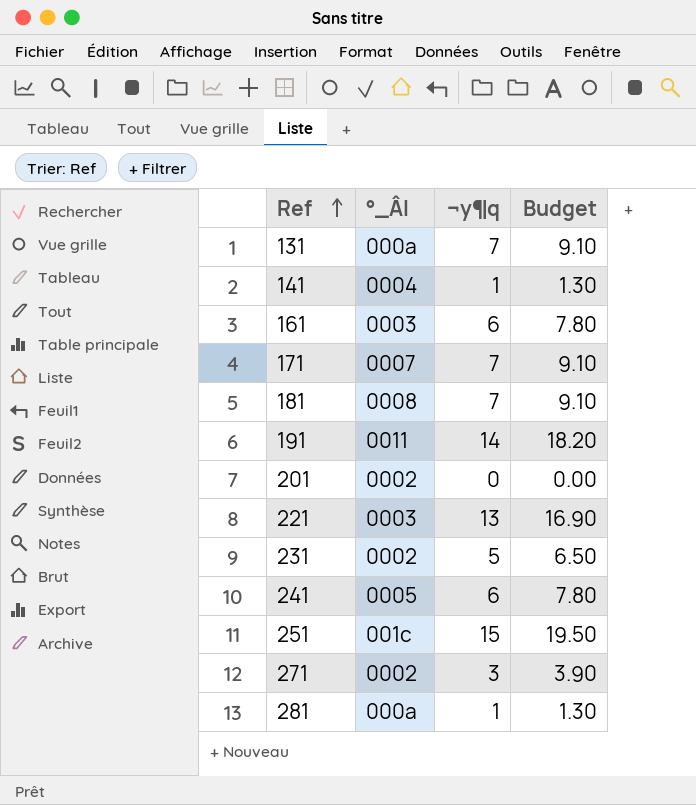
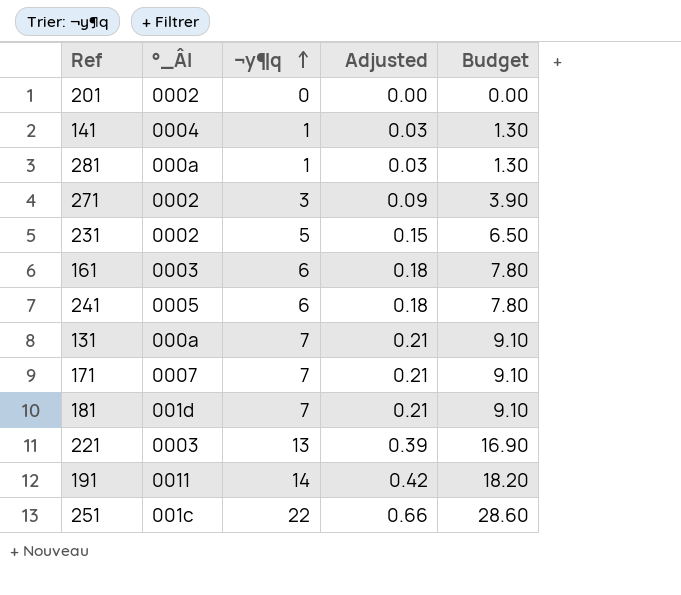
row order: Ref ascending -> ¬y¶q ascending
column Adjusted | formula: none -> [¬y¶q] * 0.03
181 | °_ÂI: 0008 -> 001d
251 | ¬y¶q: 15 -> 22
251 | Budget: 19.50 -> 28.60

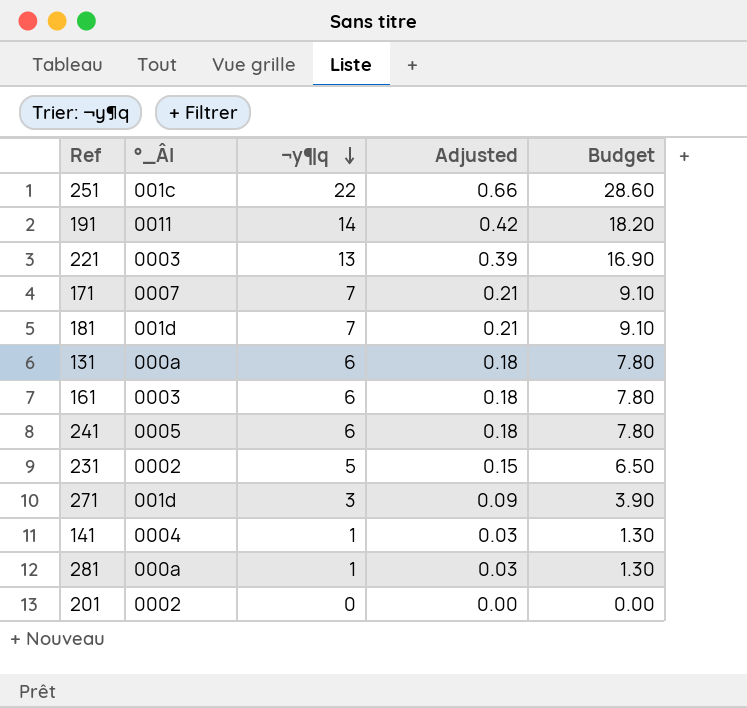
row order: ¬y¶q ascending -> ¬y¶q descending
131 | ¬y¶q: 7 -> 6
131 | Adjusted: 0.21 -> 0.18
131 | Budget: 9.10 -> 7.80
271 | °_ÂI: 0002 -> 001d

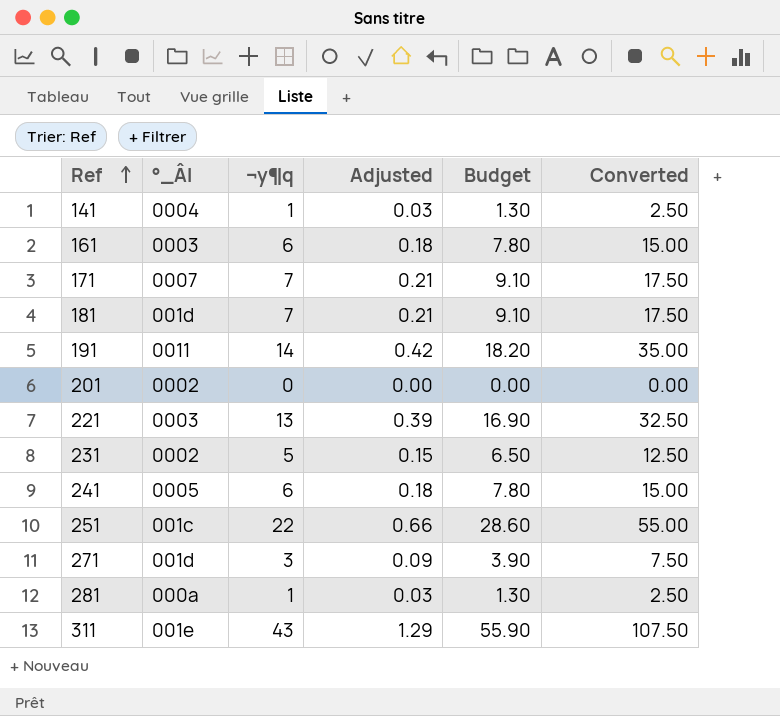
row order: ¬y¶q descending -> Ref ascending
column Converted | formula: none -> [¬y¶q] * 2.5
row 131: 000a | 6 | 0.18 | 7.80 -> none
row 311: none -> 001e | 43 | 1.29 | 55.90 | 107.50

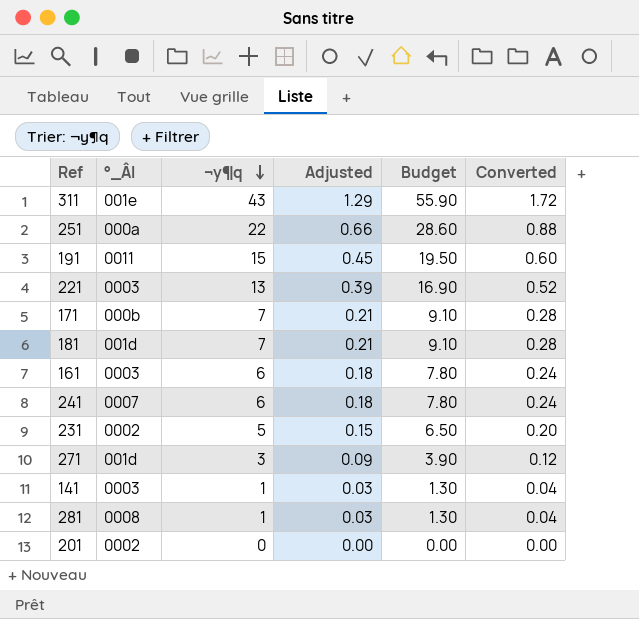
row order: Ref ascending -> ¬y¶q descending
column Converted | formula: [¬y¶q] * 2.5 -> [¬y¶q] * 0.04
251 | °_ÂI: 001c -> 000a
191 | ¬y¶q: 14 -> 15
191 | Adjusted: 0.42 -> 0.45
191 | Budget: 18.20 -> 19.50
171 | °_ÂI: 0007 -> 000b
241 | °_ÂI: 0005 -> 0007
141 | °_ÂI: 0004 -> 0003
281 | °_ÂI: 000a -> 0008

